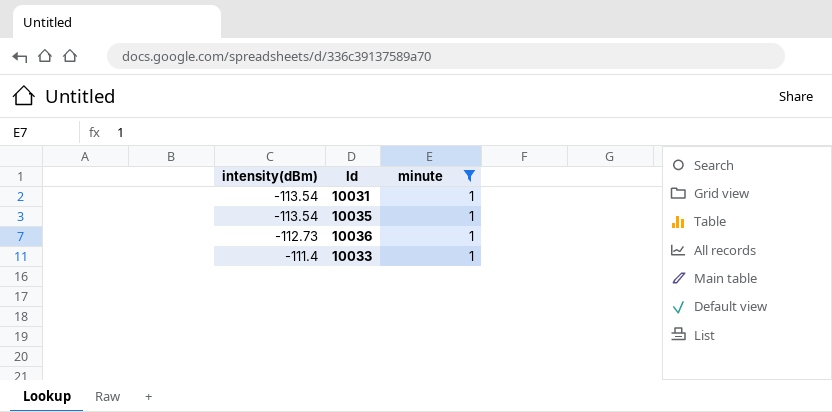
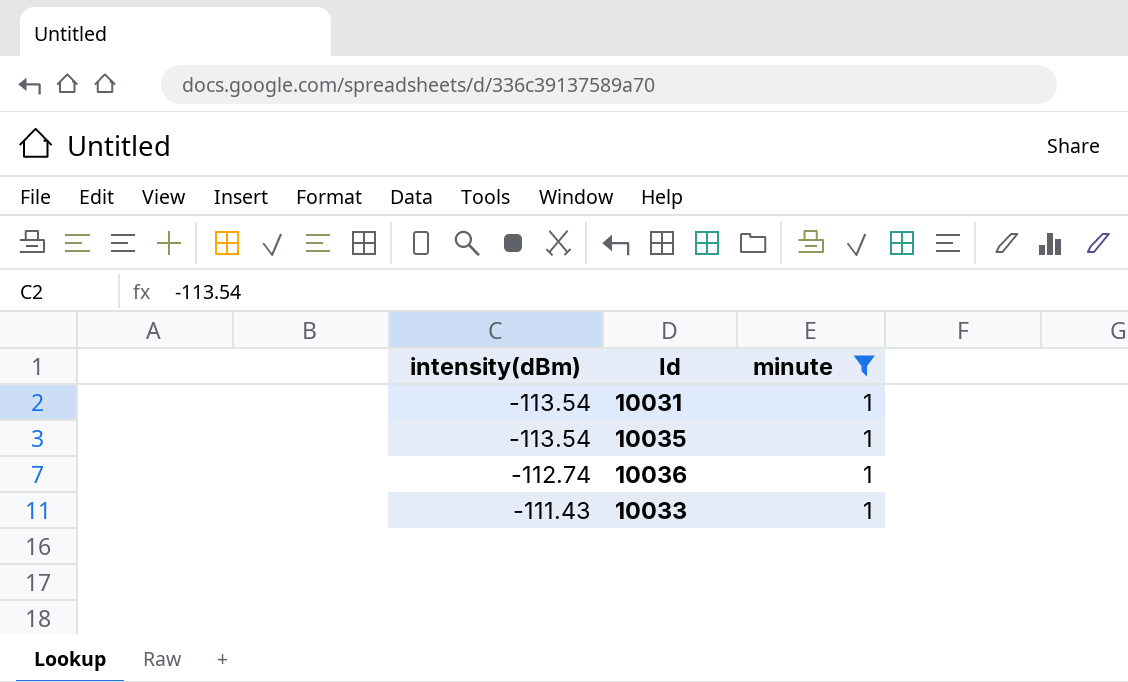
10036 | intensity(dBm): -112.73 -> -112.74
10033 | intensity(dBm): -111.4 -> -111.43

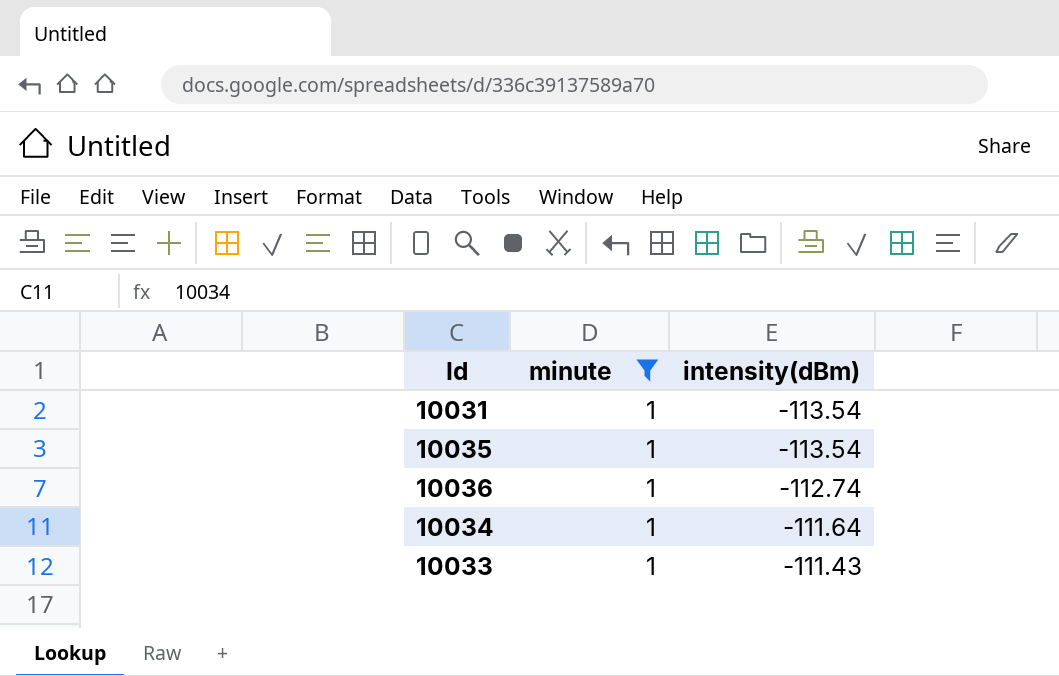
column intensity(dBm) | position: 1 -> 3
row 10034: none -> 1 | -111.64

